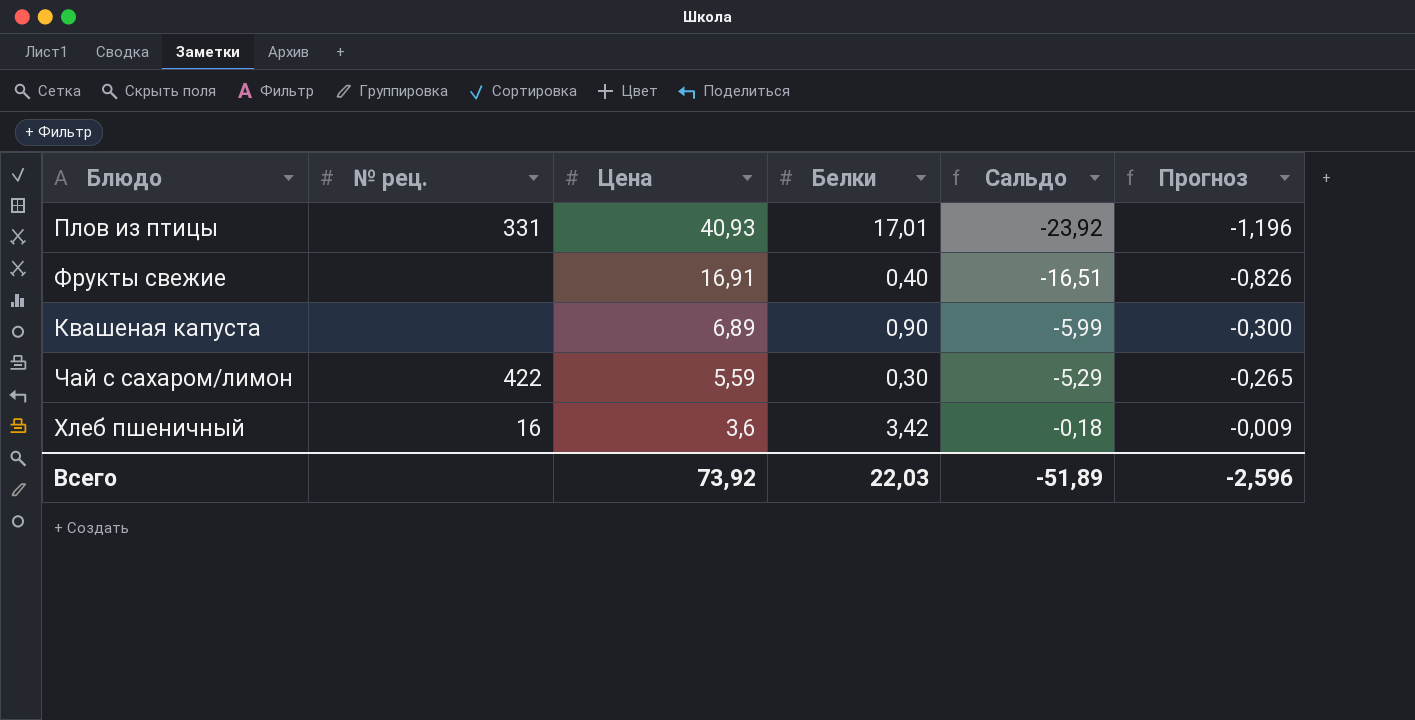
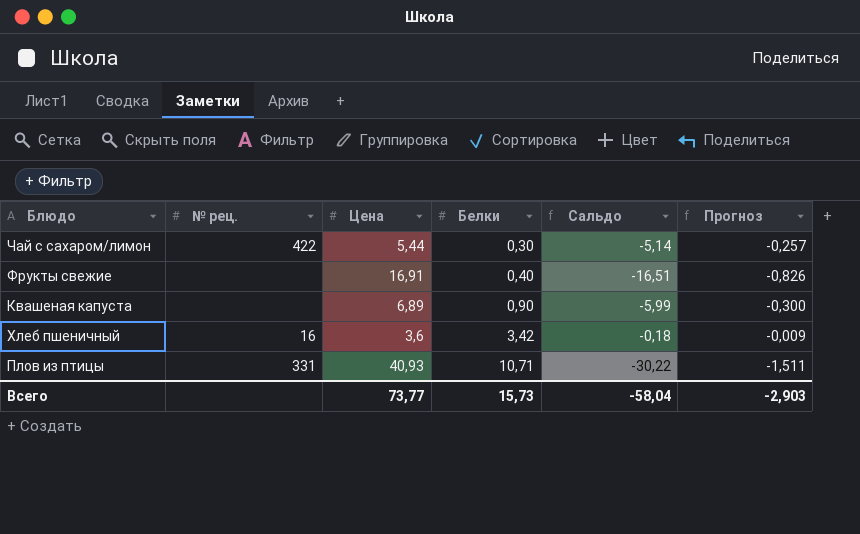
row order: Цена descending -> Белки ascending
Чай с сахаром/лимон | Цена: 5,59 -> 5,44
Чай с сахаром/лимон | Сальдо: -5,29 -> -5,14
Чай с сахаром/лимон | Прогноз: -0,265 -> -0,257
Плов из птицы | Белки: 17,01 -> 10,71
Плов из птицы | Сальдо: -23,92 -> -30,22
Плов из птицы | Прогноз: -1,196 -> -1,511
Всего | Цена: 73,92 -> 73,77
Всего | Белки: 22,03 -> 15,73
Всего | Сальдо: -51,89 -> -58,04
Всего | Прогноз: -2,596 -> -2,903

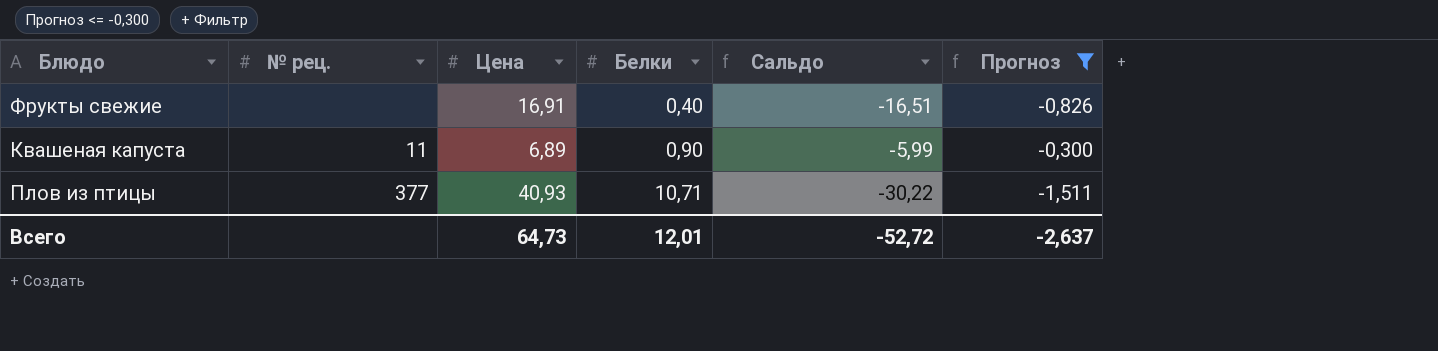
filter: none -> Прогноз <= -0,300
Квашеная капуста | № рец.: none -> 11
Плов из птицы | № рец.: 331 -> 377
Всего | Цена: 73,77 -> 64,73
Всего | Белки: 15,73 -> 12,01
Всего | Сальдо: -58,04 -> -52,72
Всего | Прогноз: -2,903 -> -2,637

